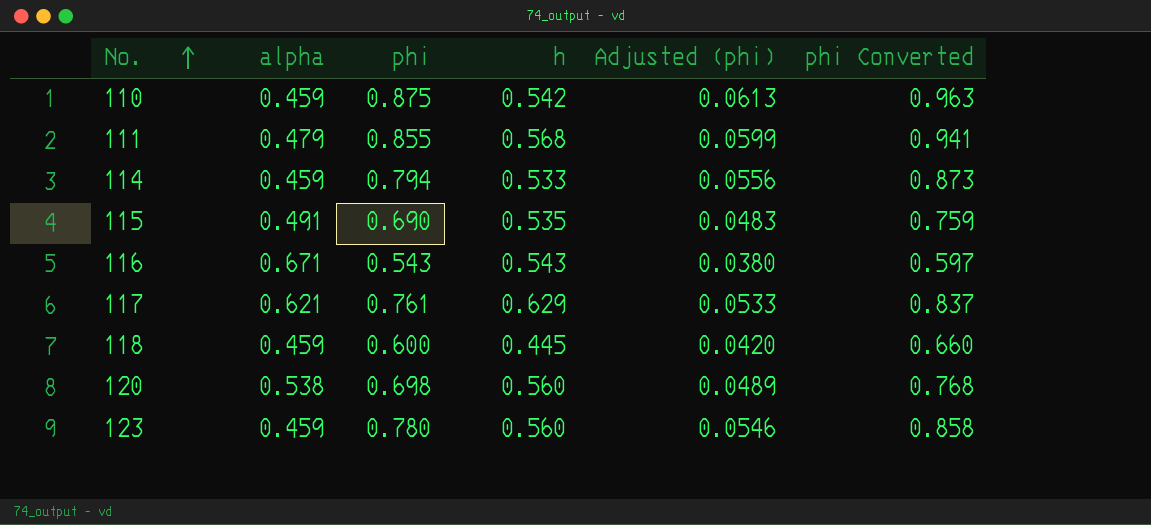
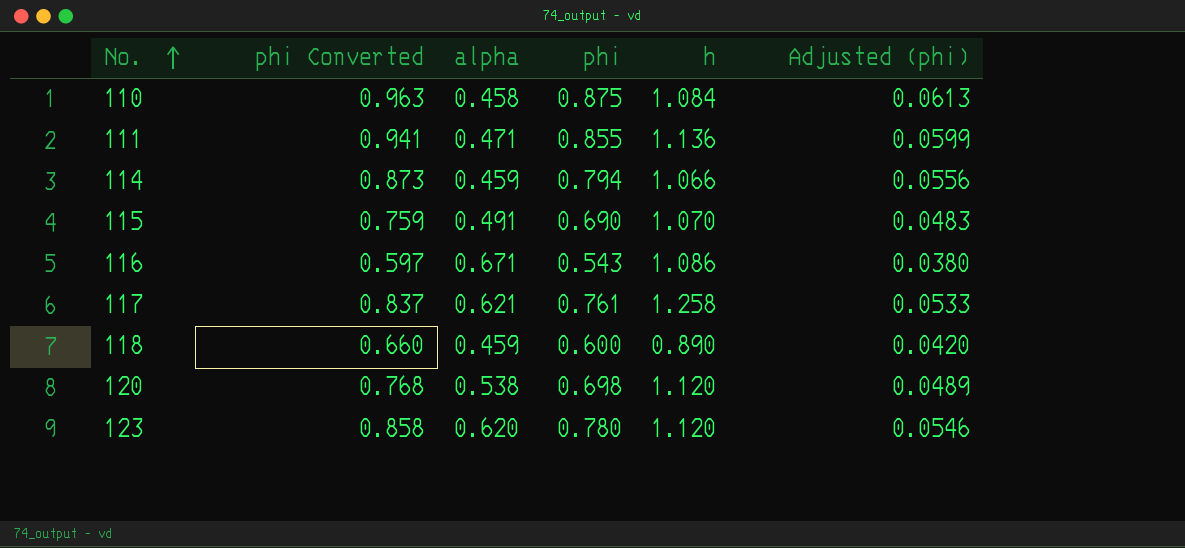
column phi Converted | position: 6 -> 2
110 | alpha: 0.459 -> 0.458
110 | h: 0.542 -> 1.084
111 | alpha: 0.479 -> 0.471
111 | h: 0.568 -> 1.136
114 | h: 0.533 -> 1.066
115 | h: 0.535 -> 1.070
116 | h: 0.543 -> 1.086
117 | h: 0.629 -> 1.258
118 | h: 0.445 -> 0.890
120 | h: 0.560 -> 1.120
123 | alpha: 0.459 -> 0.620
123 | h: 0.560 -> 1.120

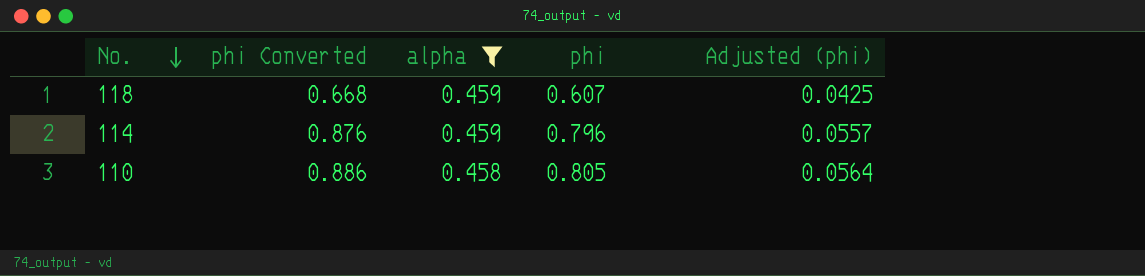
filter: none -> alpha <= 0.459
row order: No. ascending -> No. descending
column h | position: 5 -> none
118 | phi Converted: 0.660 -> 0.668
118 | phi: 0.600 -> 0.607
118 | Adjusted (phi): 0.0420 -> 0.0425
114 | phi Converted: 0.873 -> 0.876
114 | phi: 0.794 -> 0.796
114 | Adjusted (phi): 0.0556 -> 0.0557
110 | phi Converted: 0.963 -> 0.886
110 | phi: 0.875 -> 0.805
110 | Adjusted (phi): 0.0613 -> 0.0564

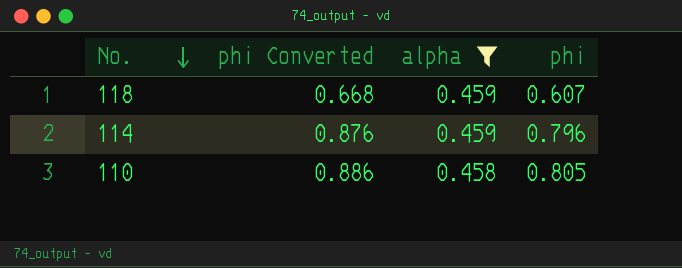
column Adjusted (phi) | formula: [phi] * 0.07 -> none

